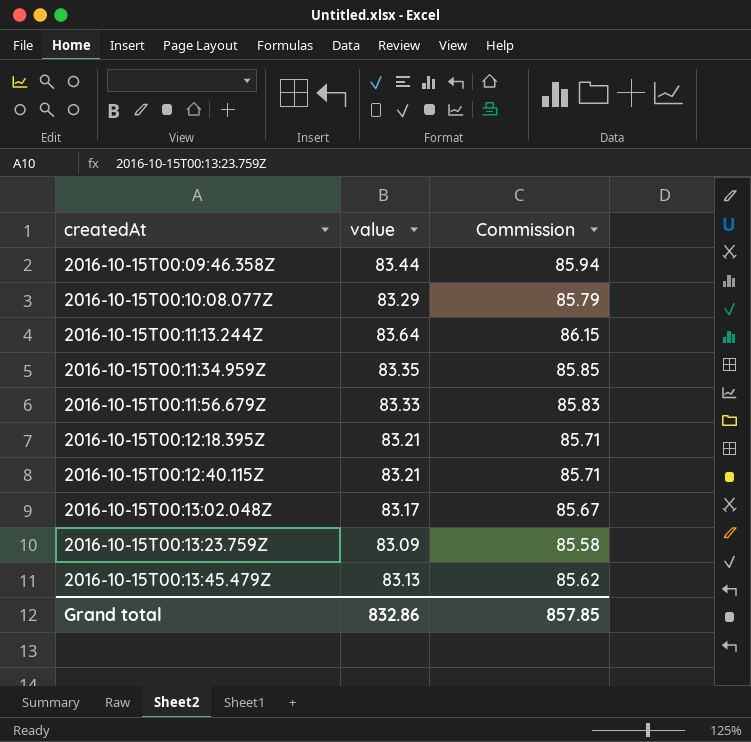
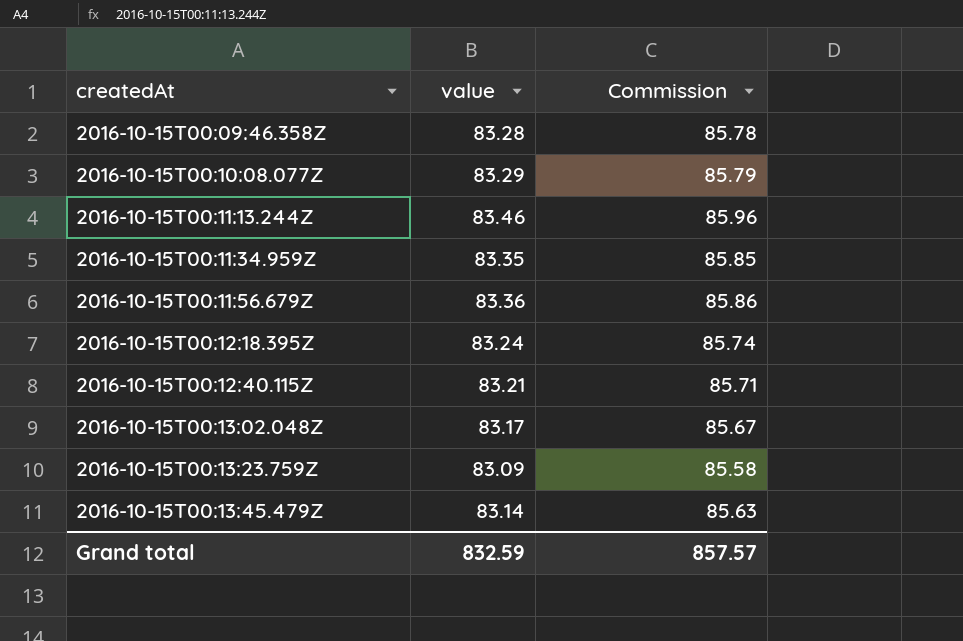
2016-10-15T00:09:46.358Z | value: 83.44 -> 83.28
2016-10-15T00:09:46.358Z | Commission: 85.94 -> 85.78
2016-10-15T00:11:13.244Z | value: 83.64 -> 83.46
2016-10-15T00:11:13.244Z | Commission: 86.15 -> 85.96
2016-10-15T00:11:56.679Z | value: 83.33 -> 83.36
2016-10-15T00:11:56.679Z | Commission: 85.83 -> 85.86
2016-10-15T00:12:18.395Z | value: 83.21 -> 83.24
2016-10-15T00:12:18.395Z | Commission: 85.71 -> 85.74
2016-10-15T00:13:45.479Z | value: 83.13 -> 83.14
2016-10-15T00:13:45.479Z | Commission: 85.62 -> 85.63
Grand total | value: 832.86 -> 832.59
Grand total | Commission: 857.85 -> 857.57

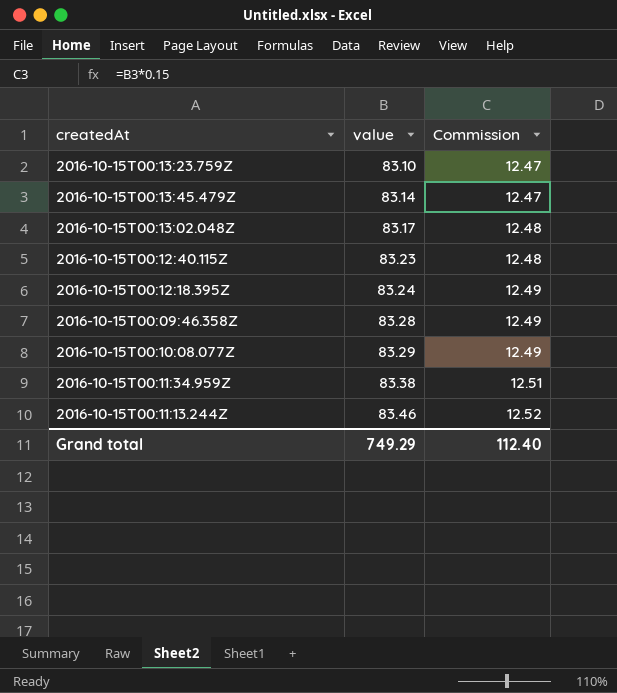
row order: createdAt ascending -> value ascending
column Commission | formula: [value] * 1.03 -> [value] * 0.15
row 2016-10-15T00:11:56.679Z: 83.36 | 85.86 -> none
2016-10-15T00:13:23.759Z | value: 83.09 -> 83.10
2016-10-15T00:12:40.115Z | value: 83.21 -> 83.23
2016-10-15T00:11:34.959Z | value: 83.35 -> 83.38
Grand total | value: 832.59 -> 749.29
Grand total | Commission: 857.57 -> 112.40

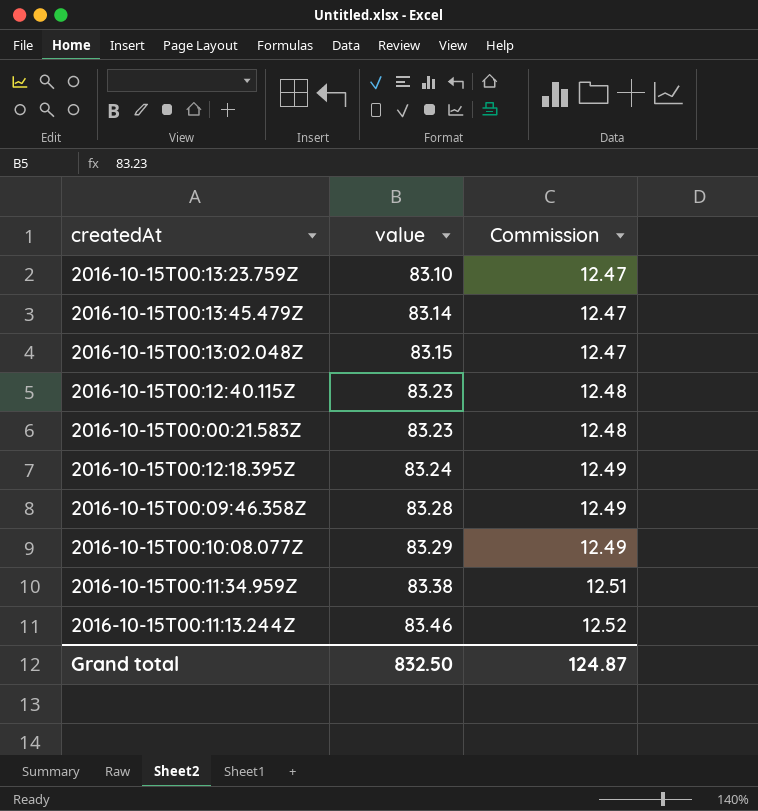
2016-10-15T00:13:02.048Z | value: 83.17 -> 83.15
2016-10-15T00:13:02.048Z | Commission: 12.48 -> 12.47
row 2016-10-15T00:00:21.583Z: none -> 83.23 | 12.48
Grand total | value: 749.29 -> 832.50
Grand total | Commission: 112.40 -> 124.87

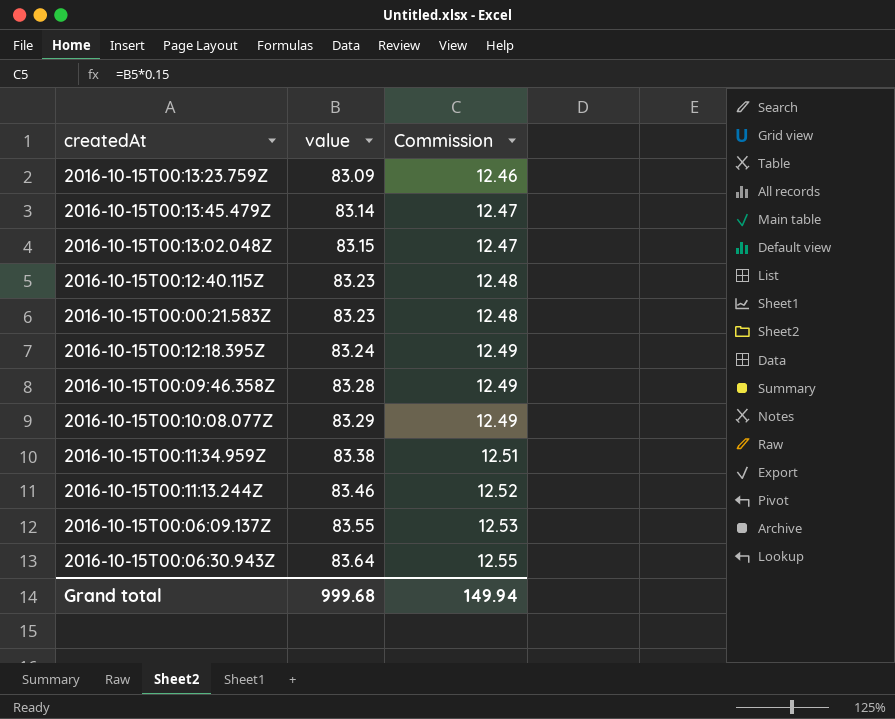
2016-10-15T00:13:23.759Z | value: 83.10 -> 83.09
2016-10-15T00:13:23.759Z | Commission: 12.47 -> 12.46
row 2016-10-15T00:06:09.137Z: none -> 83.55 | 12.53
row 2016-10-15T00:06:30.943Z: none -> 83.64 | 12.55
Grand total | value: 832.50 -> 999.68
Grand total | Commission: 124.87 -> 149.94

